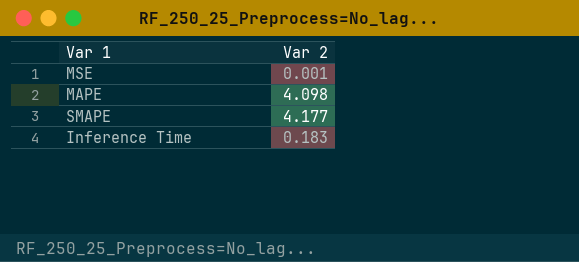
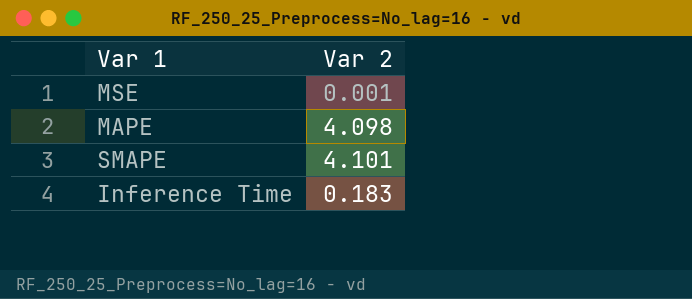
SMAPE | Var 2: 4.177 -> 4.101

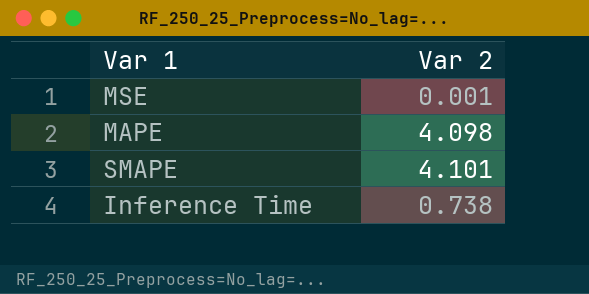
Inference Time | Var 2: 0.183 -> 0.738

